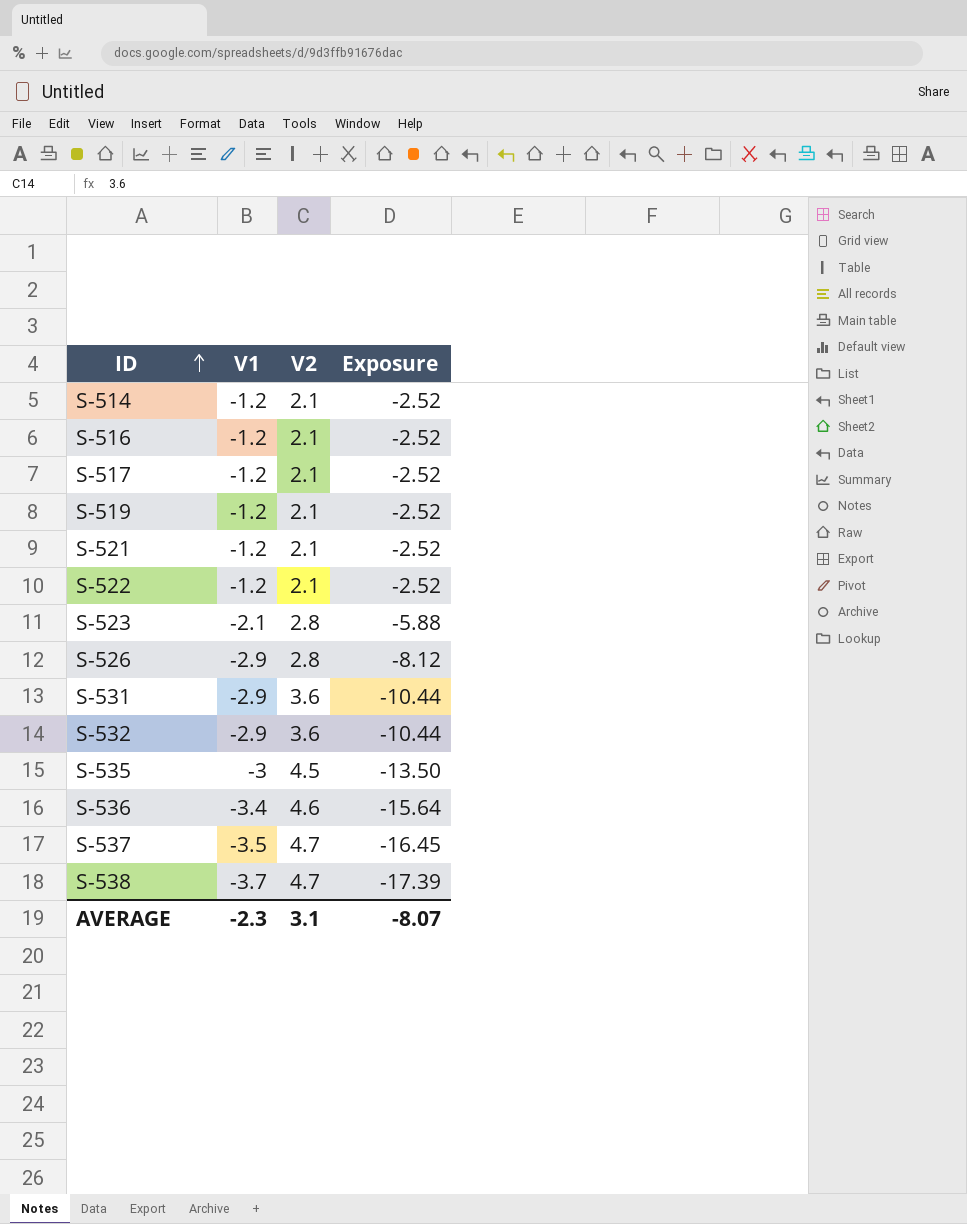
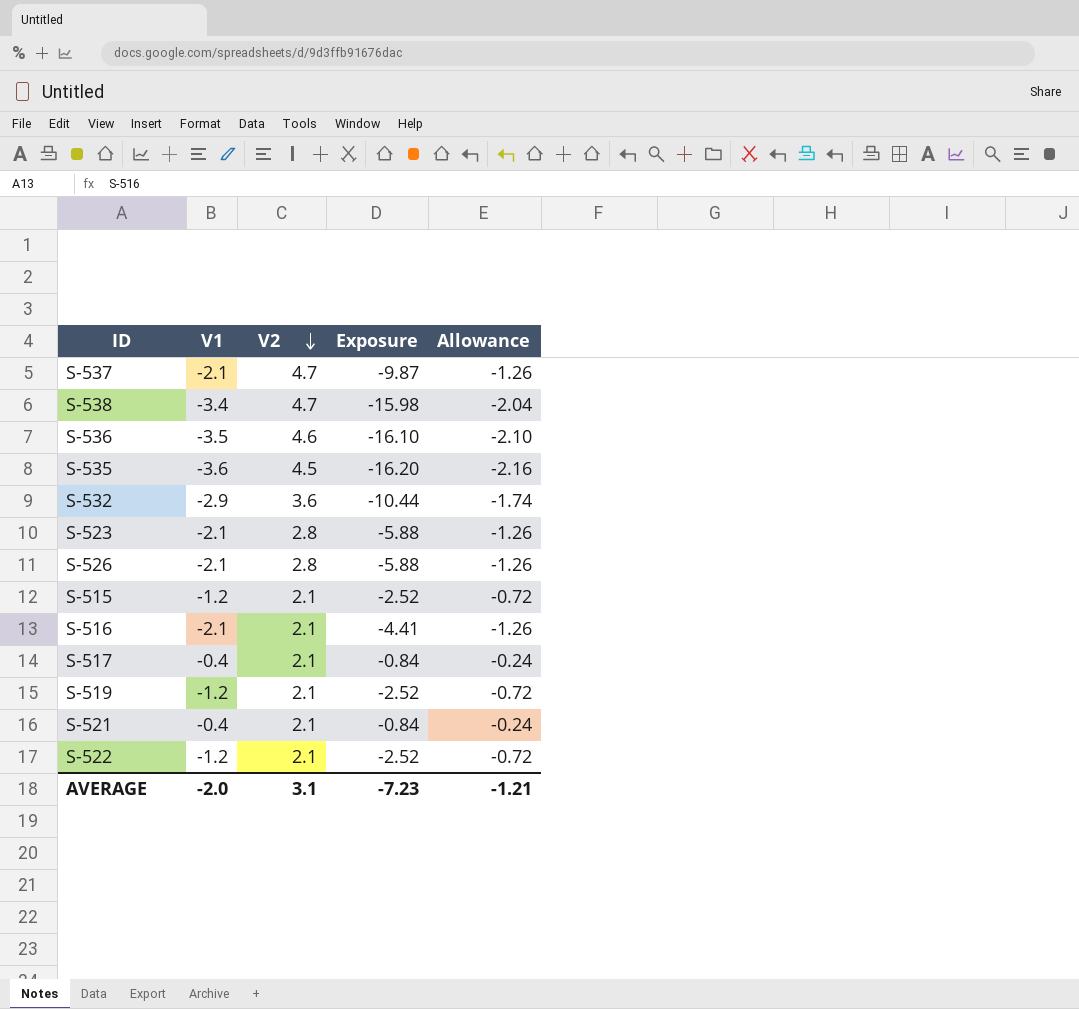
row order: ID ascending -> V2 descending
column Allowance | formula: none -> [V1] * 0.6
row S-514: -1.2 | 2.1 | -2.52 -> none
row S-531: -2.9 | 3.6 | -10.44 -> none
S-537 | V1: -3.5 -> -2.1
S-537 | Exposure: -16.45 -> -9.87
S-538 | V1: -3.7 -> -3.4
S-538 | Exposure: -17.39 -> -15.98
S-536 | V1: -3.4 -> -3.5
S-536 | Exposure: -15.64 -> -16.10
S-535 | V1: -3 -> -3.6
S-535 | Exposure: -13.50 -> -16.20
S-526 | V1: -2.9 -> -2.1
S-526 | Exposure: -8.12 -> -5.88
row S-515: none -> -1.2 | 2.1 | -2.52 | -0.72
S-516 | V1: -1.2 -> -2.1
S-516 | Exposure: -2.52 -> -4.41
S-517 | V1: -1.2 -> -0.4
S-517 | Exposure: -2.52 -> -0.84
S-521 | V1: -1.2 -> -0.4
S-521 | Exposure: -2.52 -> -0.84
AVERAGE | V1: -2.3 -> -2.0
AVERAGE | Exposure: -8.07 -> -7.23

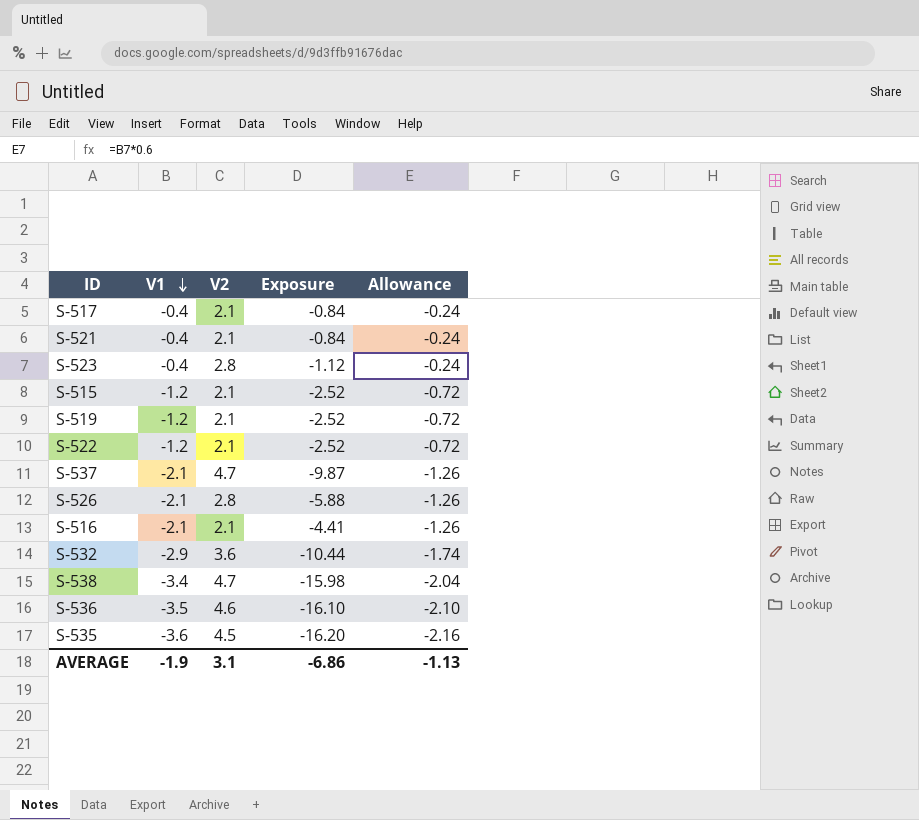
row order: V2 descending -> V1 descending
S-523 | V1: -2.1 -> -0.4
S-523 | Exposure: -5.88 -> -1.12
S-523 | Allowance: -1.26 -> -0.24
AVERAGE | V1: -2.0 -> -1.9
AVERAGE | Exposure: -7.23 -> -6.86
AVERAGE | Allowance: -1.21 -> -1.13

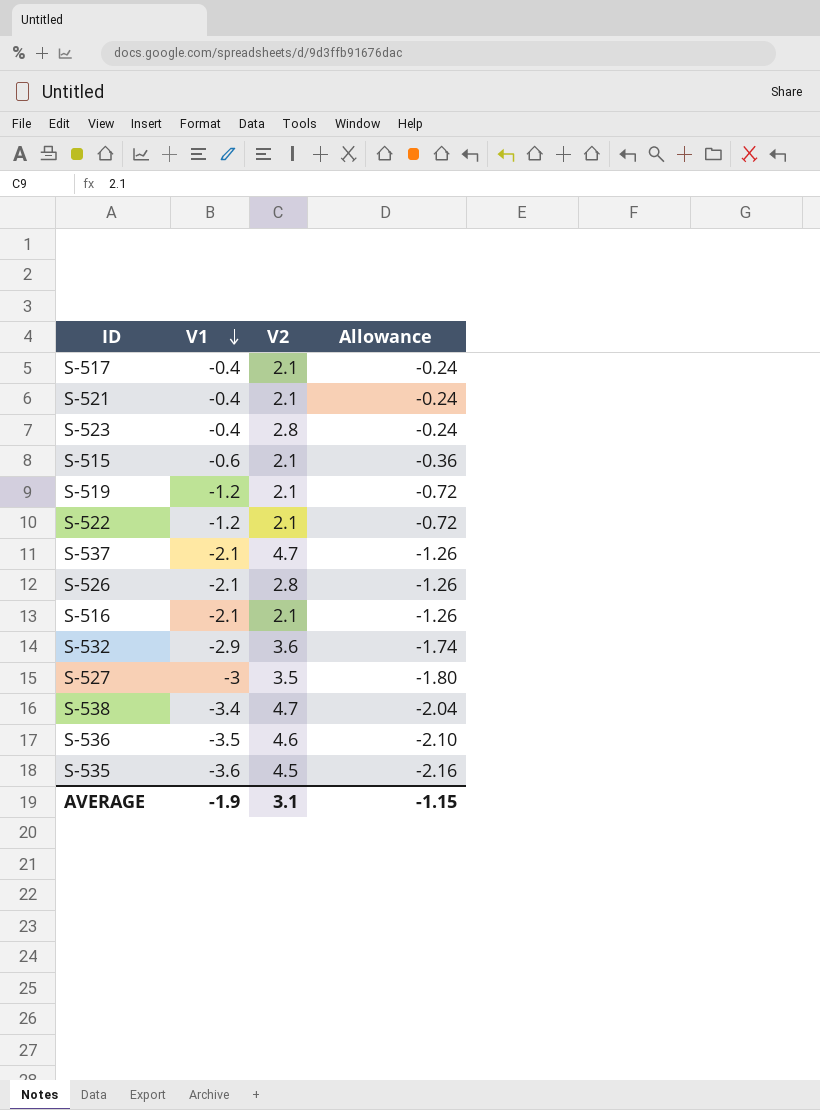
column Exposure | formula: [V1] * [V2] -> none
S-515 | V1: -1.2 -> -0.6
S-515 | Allowance: -0.72 -> -0.36
row S-527: none -> -3 | 3.5 | -1.80
AVERAGE | Allowance: -1.13 -> -1.15

